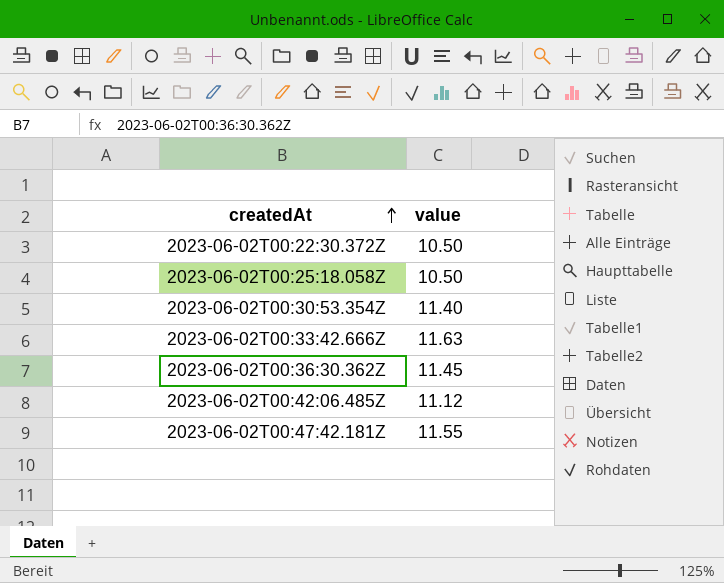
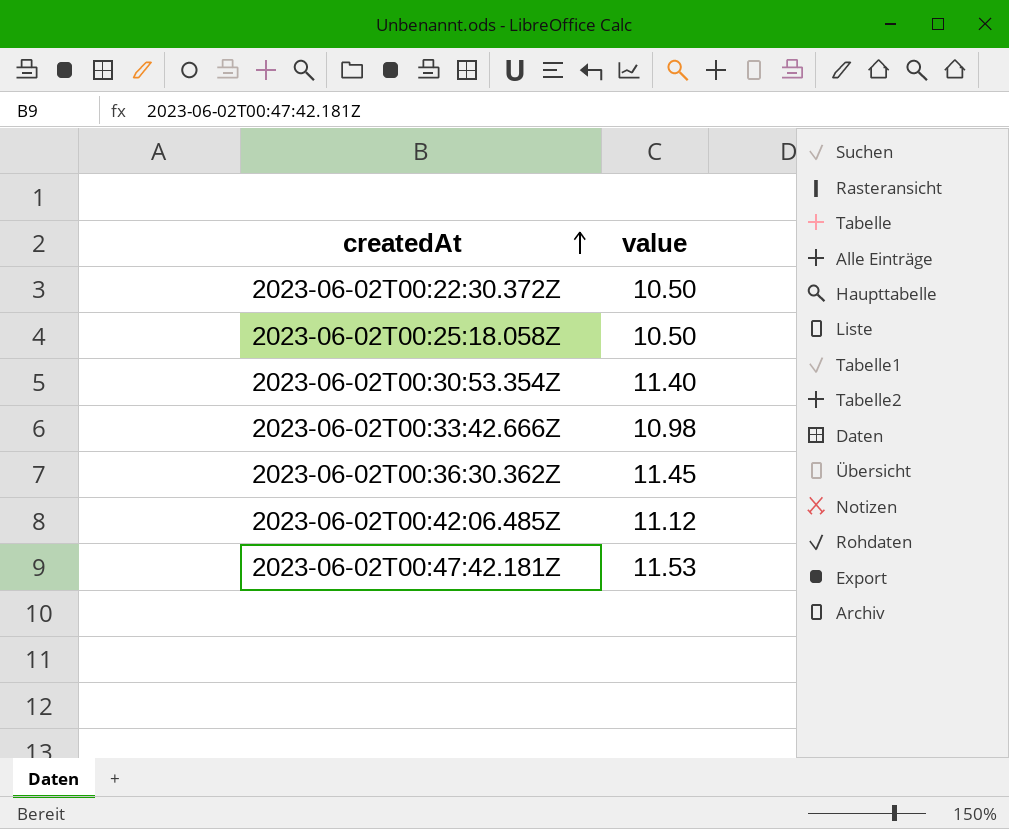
2023-06-02T00:33:42.666Z | value: 11.63 -> 10.98
2023-06-02T00:47:42.181Z | value: 11.55 -> 11.53

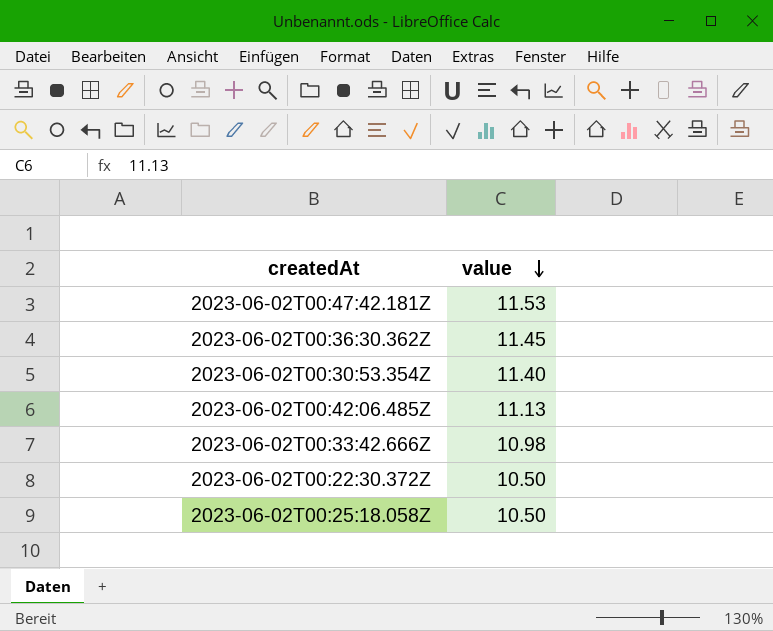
row order: createdAt ascending -> value descending
2023-06-02T00:42:06.485Z | value: 11.12 -> 11.13

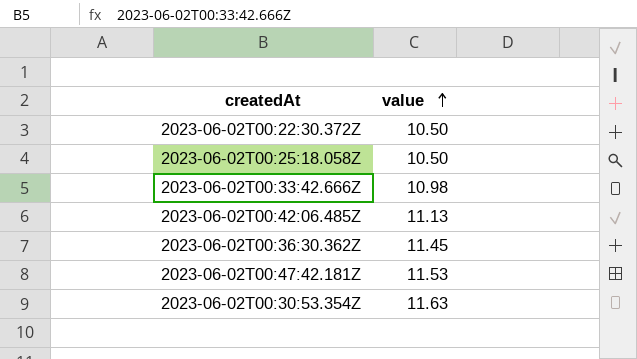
row order: value descending -> value ascending
2023-06-02T00:30:53.354Z | value: 11.40 -> 11.63

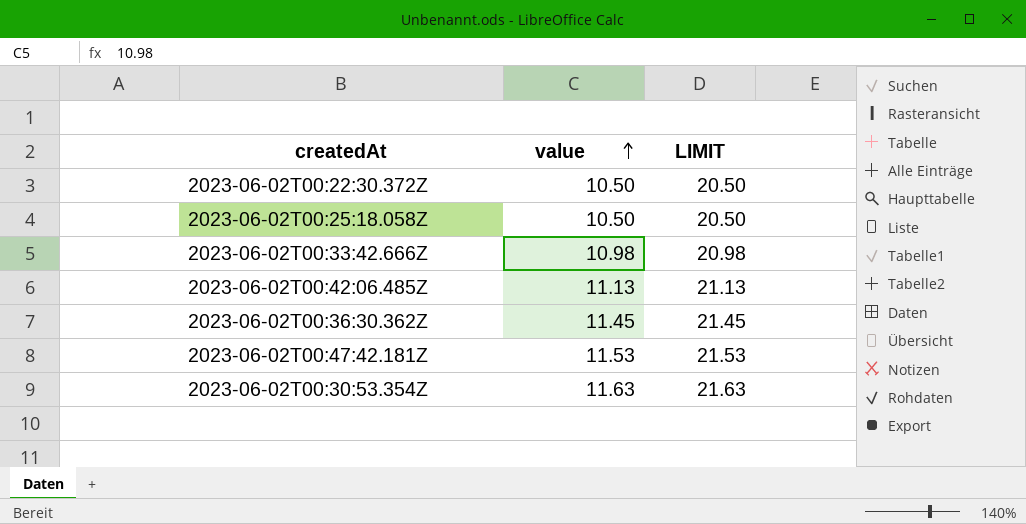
column LIMIT | formula: none -> [value] + 10

